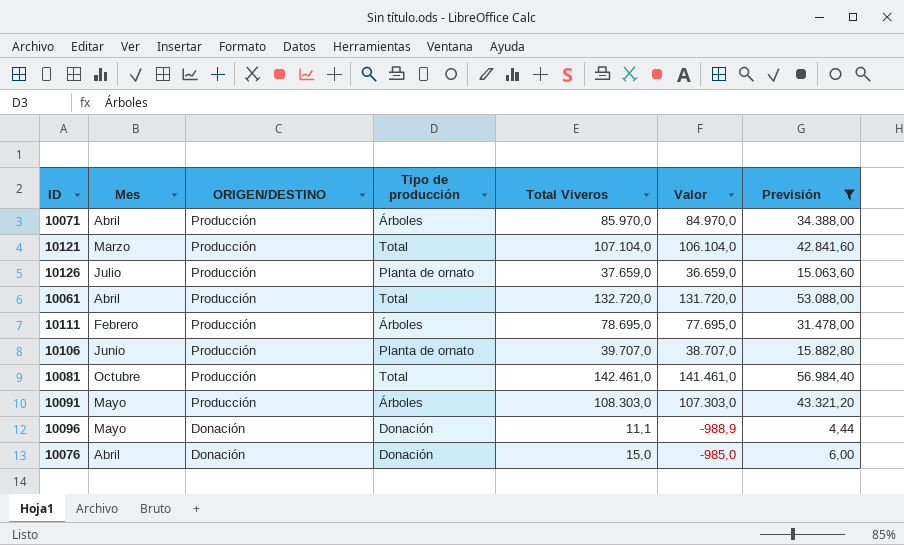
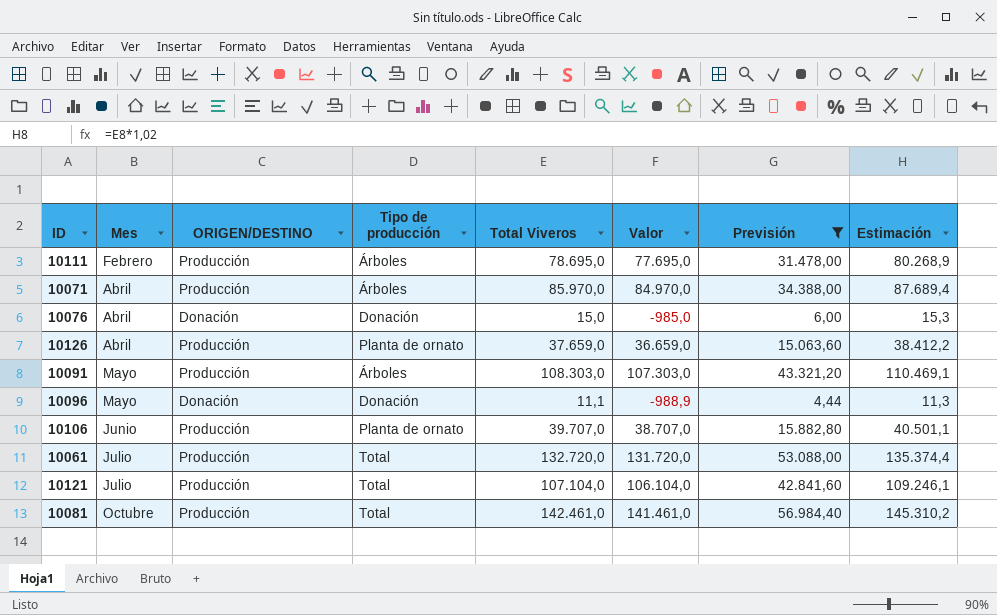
row order: ORIGEN/DESTINO descending -> Mes ascending
column Estimación | formula: none -> [Total Viveros] * 1,02
10126 | Mes: Julio -> Abril
10061 | Mes: Abril -> Julio
10121 | Mes: Marzo -> Julio

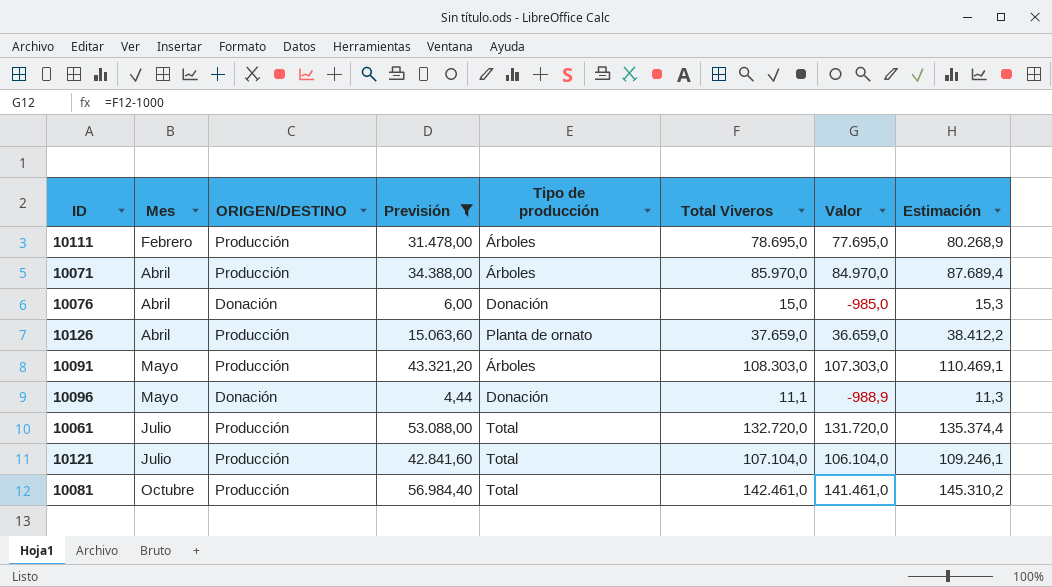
column Previsión | position: 7 -> 4
row 10106: Junio | Producción | Planta de ornato | 39.707,0 | 38.707,0 | 15.882,80 | 40.501,1 -> none

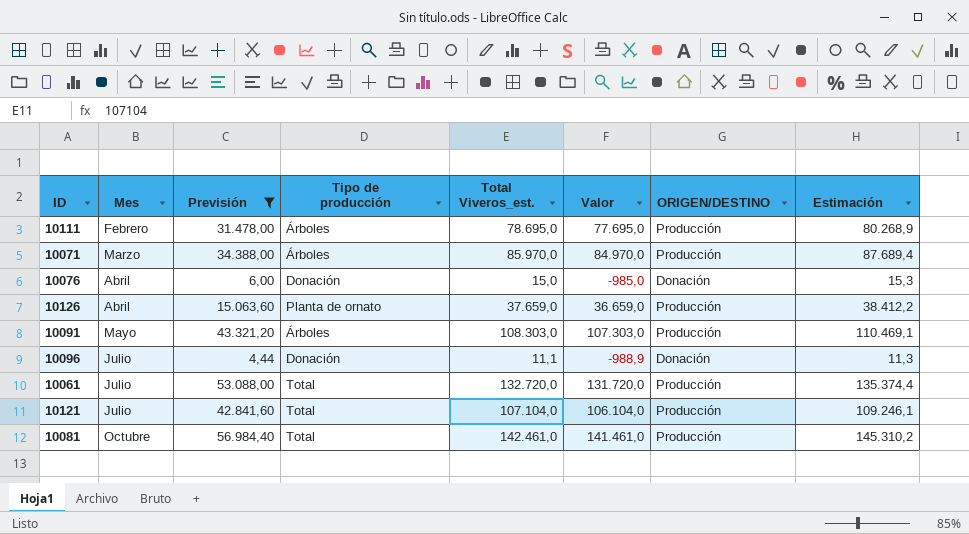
column name: Total Viveros -> Total Viveros_est.
column ORIGEN/DESTINO | position: 3 -> 7
10071 | Mes: Abril -> Marzo
10096 | Mes: Mayo -> Julio

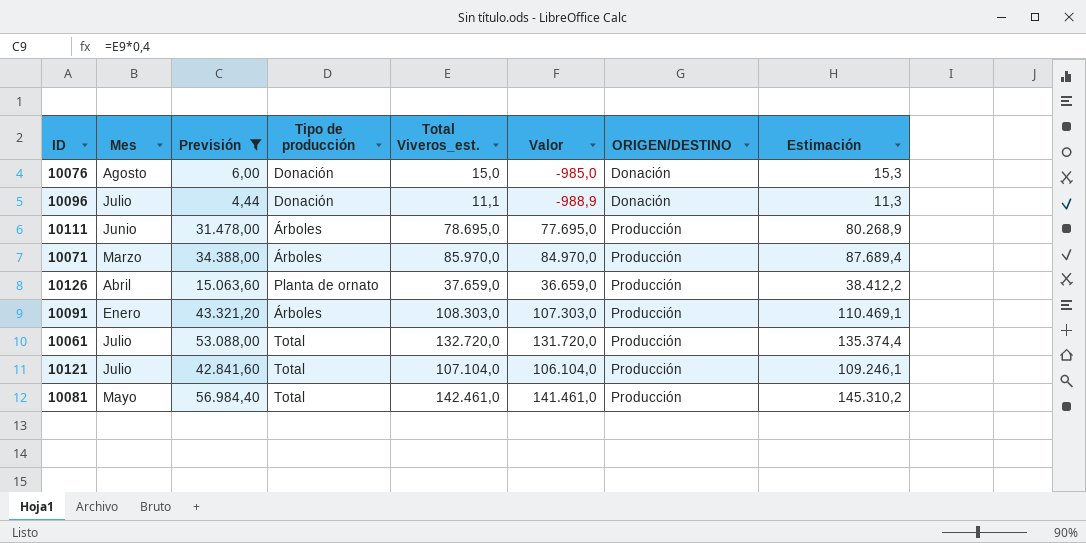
row order: Mes ascending -> ORIGEN/DESTINO ascending
10076 | Mes: Abril -> Agosto
10111 | Mes: Febrero -> Junio
10091 | Mes: Mayo -> Enero
10081 | Mes: Octubre -> Mayo

